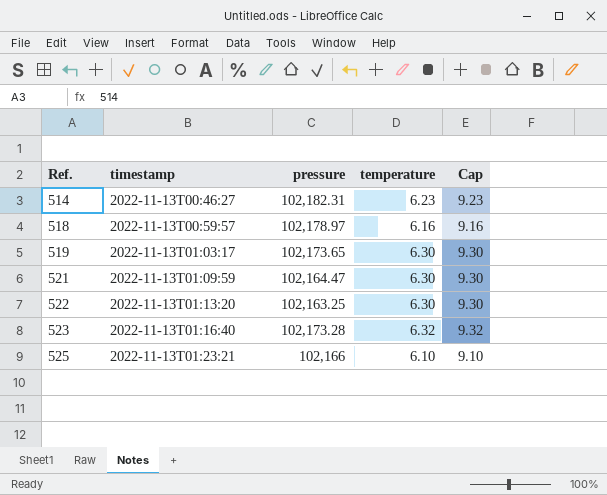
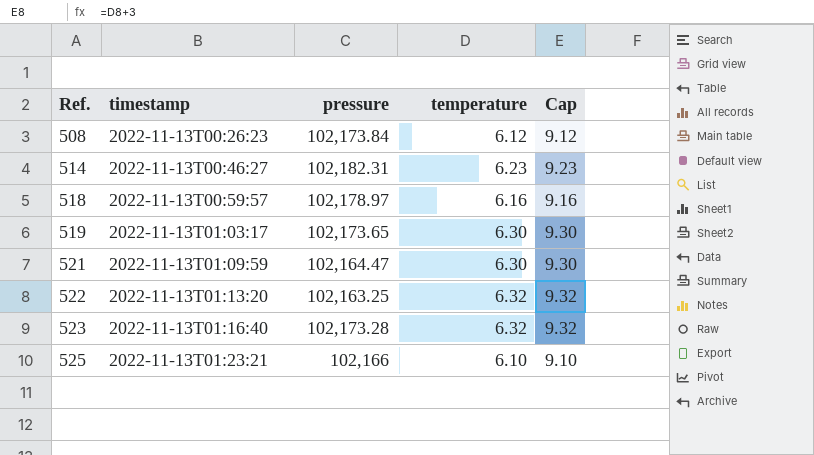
row 508: none -> 2022-11-13T00:26:23 | 102,173.84 | 6.12 | 9.12
522 | temperature: 6.30 -> 6.32
522 | Cap: 9.30 -> 9.32

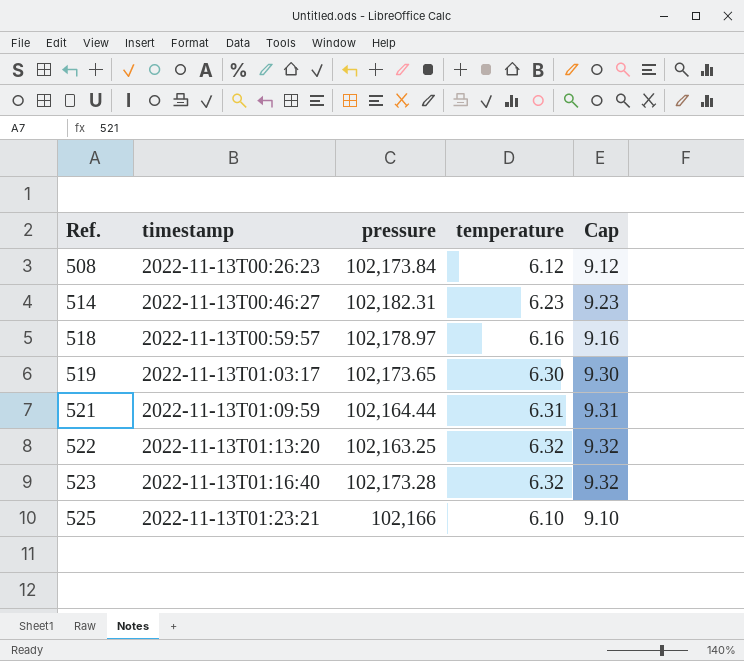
521 | pressure: 102,164.47 -> 102,164.44
521 | temperature: 6.30 -> 6.31
521 | Cap: 9.30 -> 9.31

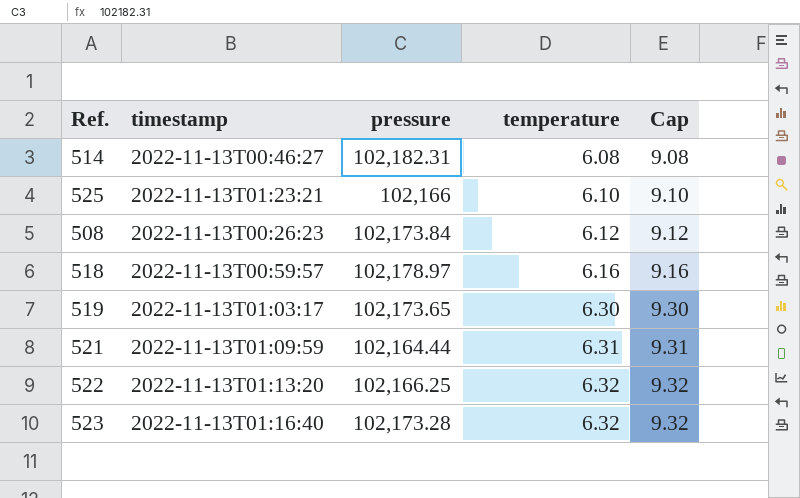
row order: Ref. ascending -> temperature ascending
514 | temperature: 6.23 -> 6.08
514 | Cap: 9.23 -> 9.08
522 | pressure: 102,163.25 -> 102,166.25

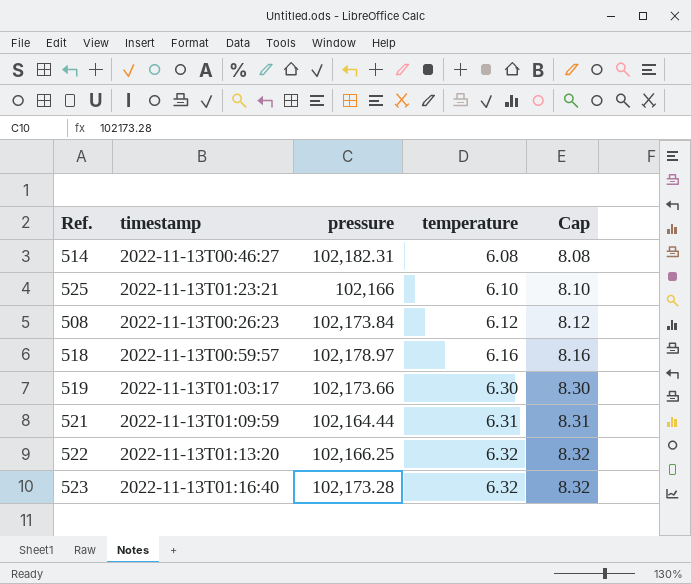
column Cap | formula: [temperature] + 3 -> [temperature] + 2
519 | pressure: 102,173.65 -> 102,173.66

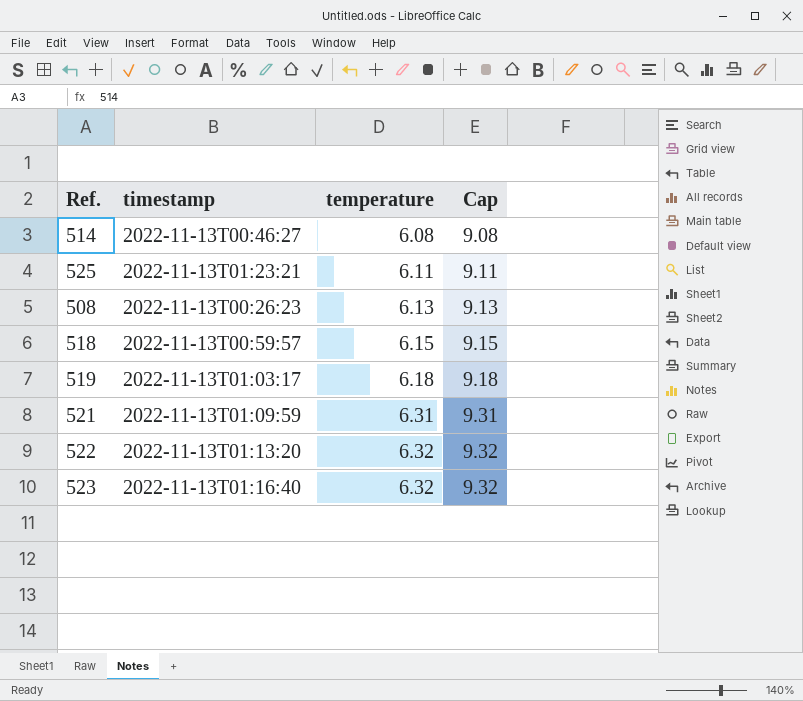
column pressure | position: 3 -> none
column Cap | formula: [temperature] + 2 -> [temperature] + 3
525 | temperature: 6.10 -> 6.11
508 | temperature: 6.12 -> 6.13
518 | temperature: 6.16 -> 6.15
519 | temperature: 6.30 -> 6.18

